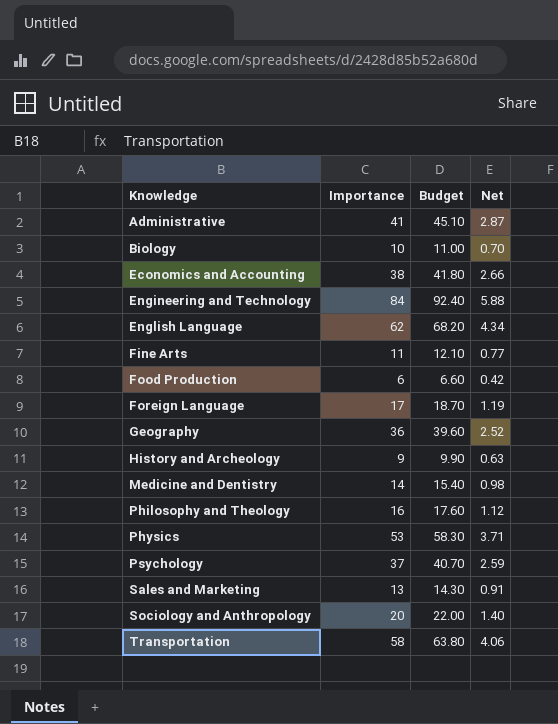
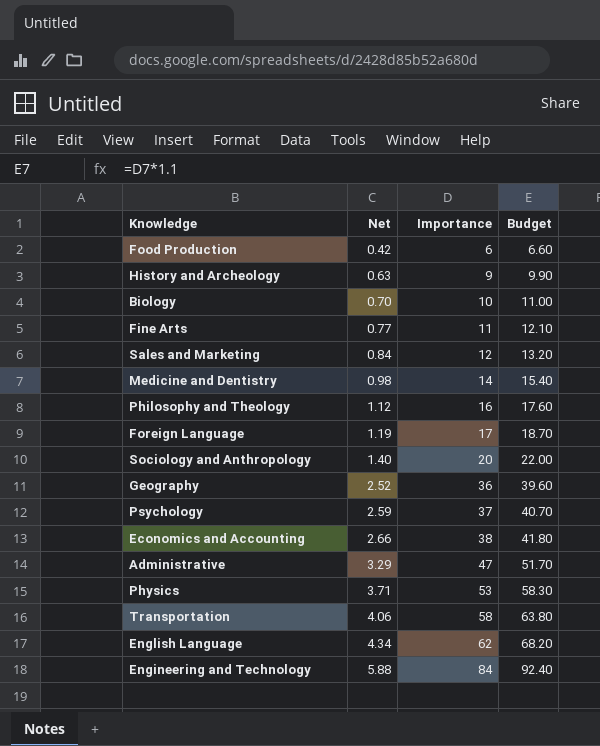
row order: Knowledge ascending -> Net ascending
column Net | position: 4 -> 2
Sales and Marketing | Net: 0.91 -> 0.84
Sales and Marketing | Importance: 13 -> 12
Sales and Marketing | Budget: 14.30 -> 13.20
Administrative | Net: 2.87 -> 3.29
Administrative | Importance: 41 -> 47
Administrative | Budget: 45.10 -> 51.70

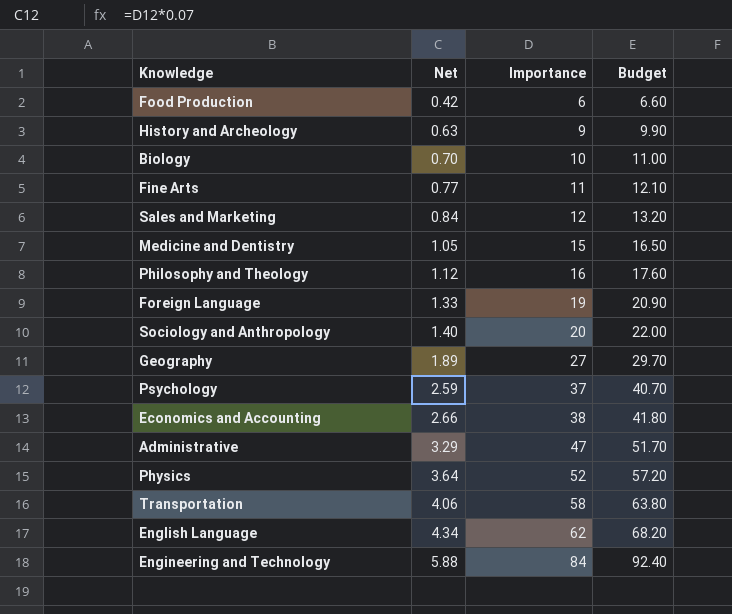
Medicine and Dentistry | Net: 0.98 -> 1.05
Medicine and Dentistry | Importance: 14 -> 15
Medicine and Dentistry | Budget: 15.40 -> 16.50
Foreign Language | Net: 1.19 -> 1.33
Foreign Language | Importance: 17 -> 19
Foreign Language | Budget: 18.70 -> 20.90
Geography | Net: 2.52 -> 1.89
Geography | Importance: 36 -> 27
Geography | Budget: 39.60 -> 29.70
Physics | Net: 3.71 -> 3.64
Physics | Importance: 53 -> 52
Physics | Budget: 58.30 -> 57.20

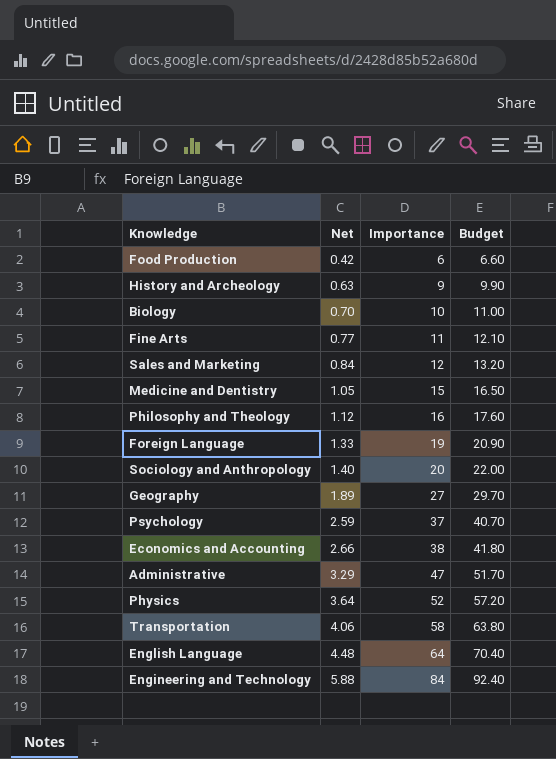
English Language | Net: 4.34 -> 4.48
English Language | Importance: 62 -> 64
English Language | Budget: 68.20 -> 70.40

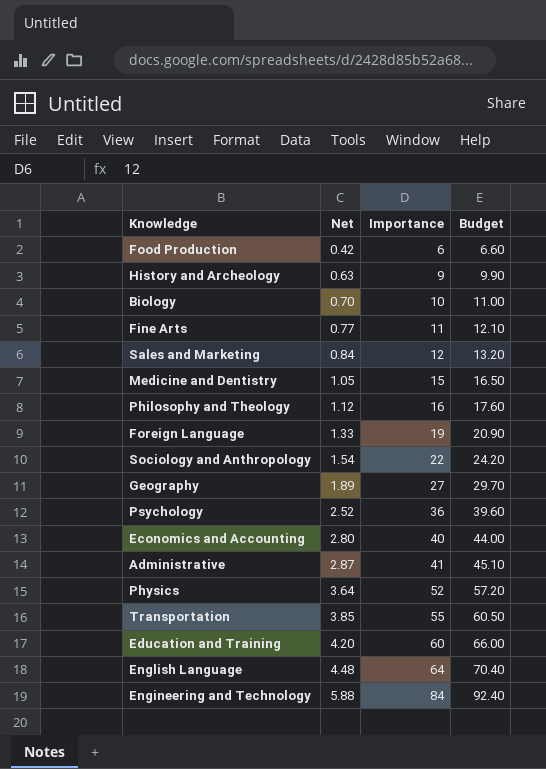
Sociology and Anthropology | Net: 1.40 -> 1.54
Sociology and Anthropology | Importance: 20 -> 22
Sociology and Anthropology | Budget: 22.00 -> 24.20
Psychology | Net: 2.59 -> 2.52
Psychology | Importance: 37 -> 36
Psychology | Budget: 40.70 -> 39.60
Economics and Accounting | Net: 2.66 -> 2.80
Economics and Accounting | Importance: 38 -> 40
Economics and Accounting | Budget: 41.80 -> 44.00
Administrative | Net: 3.29 -> 2.87
Administrative | Importance: 47 -> 41
Administrative | Budget: 51.70 -> 45.10
Transportation | Net: 4.06 -> 3.85
Transportation | Importance: 58 -> 55
Transportation | Budget: 63.80 -> 60.50
row Education and Training: none -> 4.20 | 60 | 66.00

